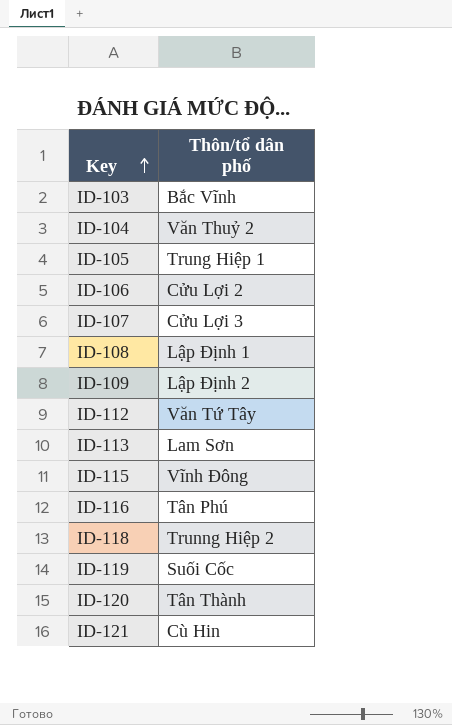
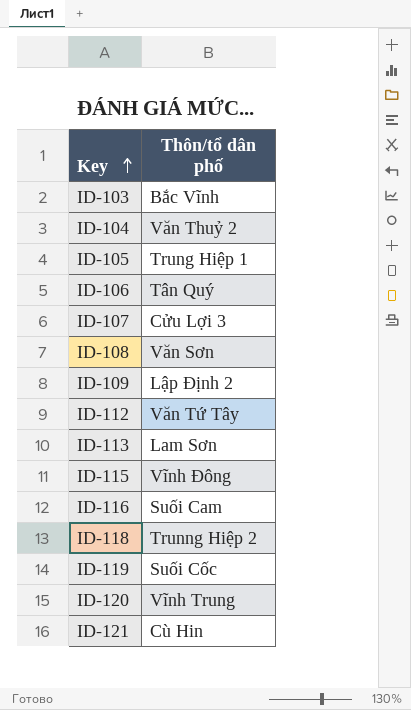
ID-106 | Thôn/tổ dân phố: Cửu Lợi 2 -> Tân Quý
ID-108 | Thôn/tổ dân phố: Lập Định 1 -> Văn Sơn
ID-116 | Thôn/tổ dân phố: Tân Phú -> Suối Cam
ID-120 | Thôn/tổ dân phố: Tân Thành -> Vĩnh Trung

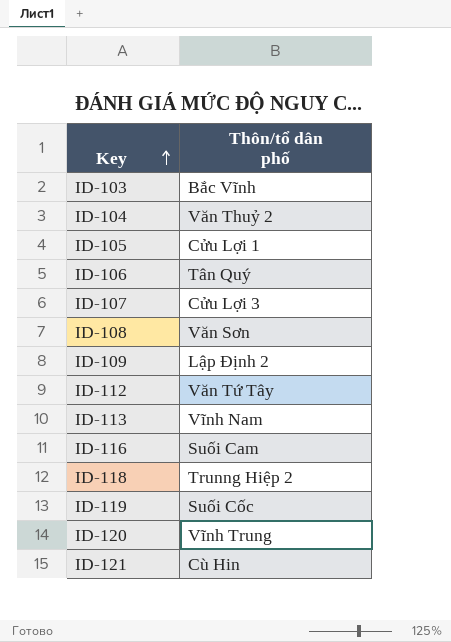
row ID-115: Vĩnh Đông -> none
ID-105 | Thôn/tổ dân phố: Trung Hiệp 1 -> Cửu Lợi 1
ID-113 | Thôn/tổ dân phố: Lam Sơn -> Vĩnh Nam

